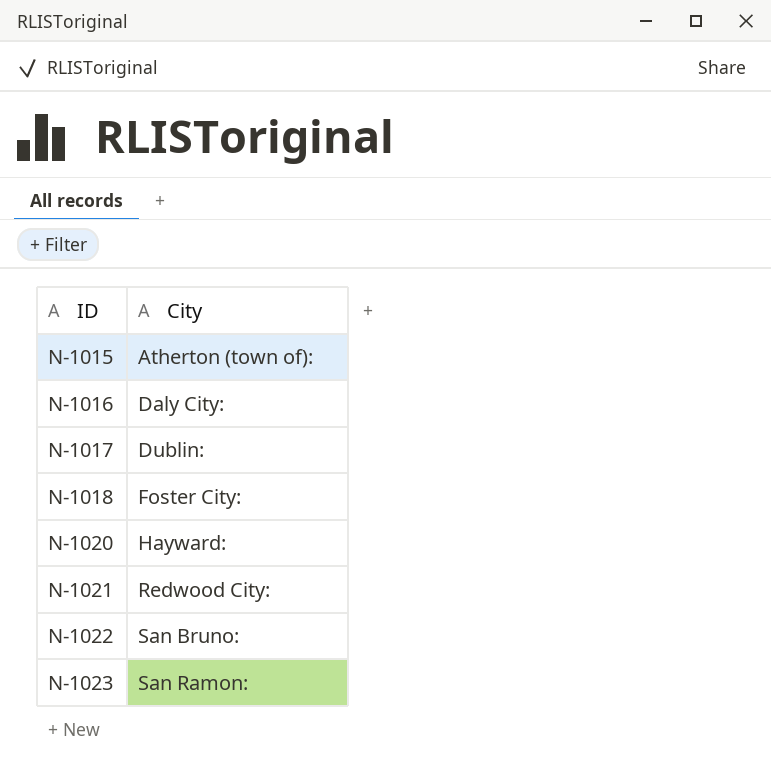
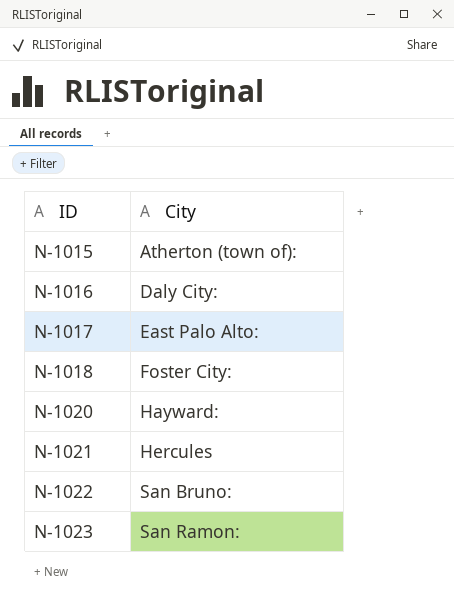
N-1017 | City: Dublin: -> East Palo Alto:
N-1021 | City: Redwood City: -> Hercules

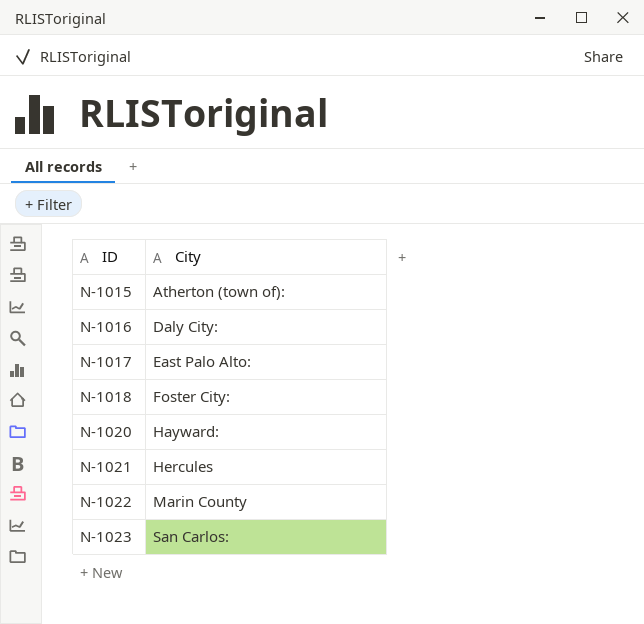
N-1022 | City: San Bruno: -> Marin County
N-1023 | City: San Ramon: -> San Carlos:

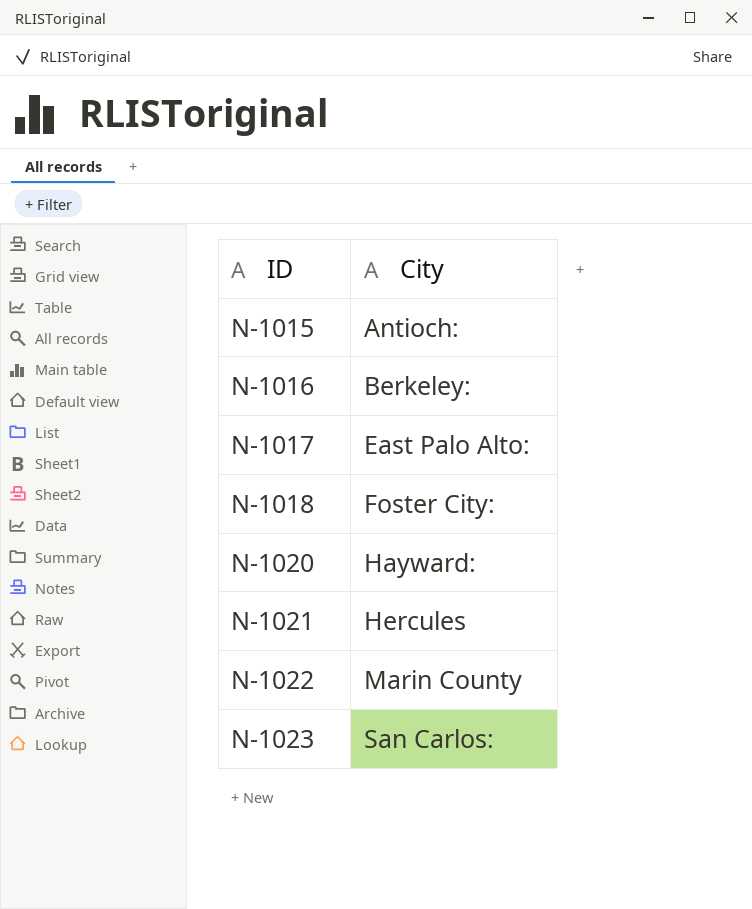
N-1015 | City: Atherton (town of): -> Antioch:
N-1016 | City: Daly City: -> Berkeley:

